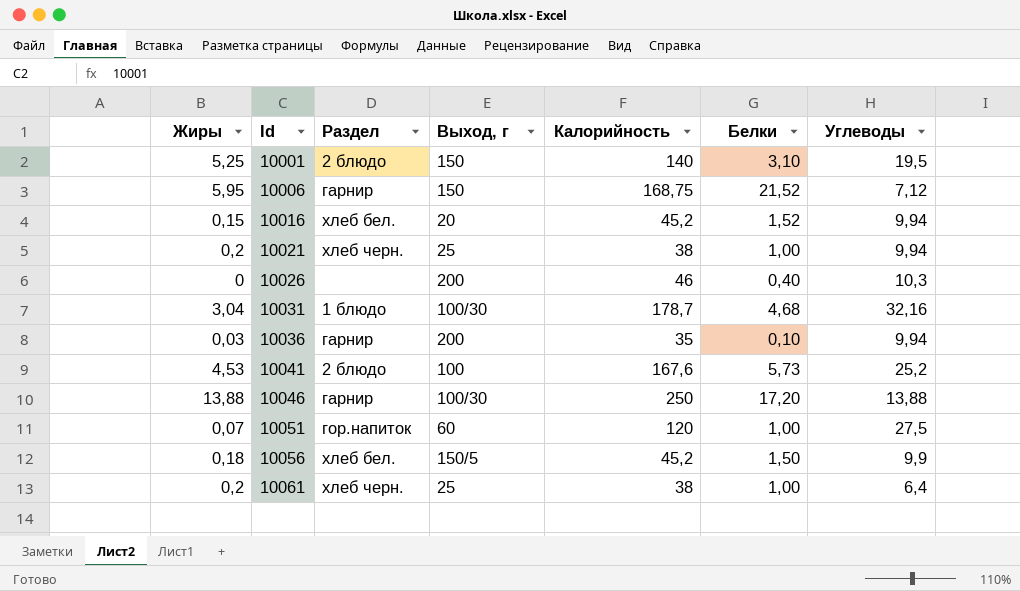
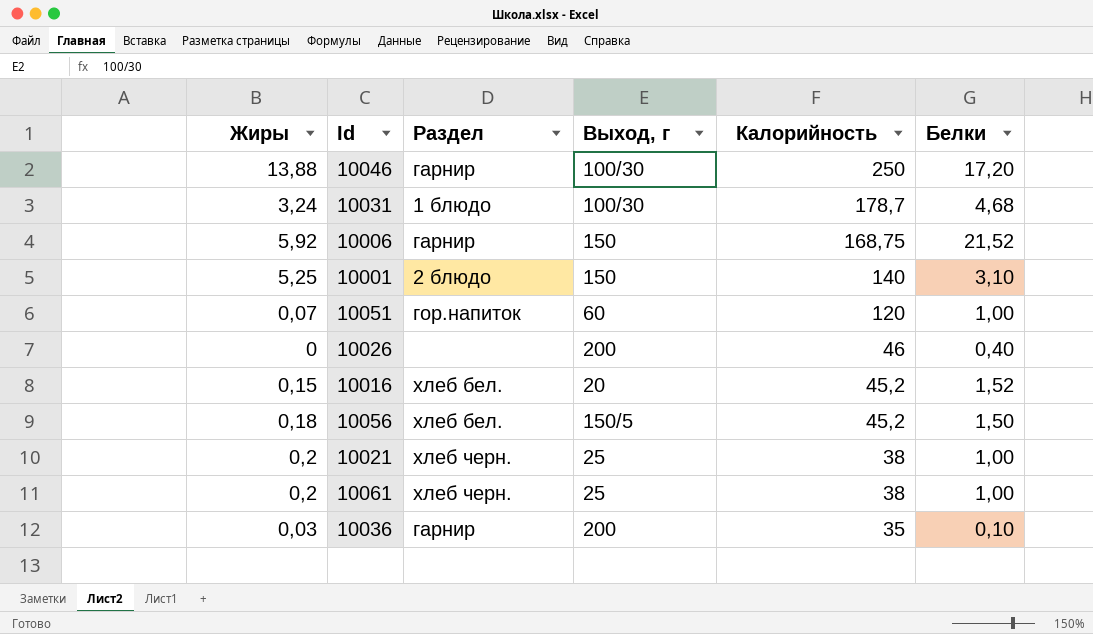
row order: Id ascending -> Калорийность descending
column Углеводы | position: 7 -> none
row 10041: 4,53 | 2 блюдо | 100 | 167,6 | 5,73 | 25,2 -> none
10031 | Жиры: 3,04 -> 3,24
10006 | Жиры: 5,95 -> 5,92

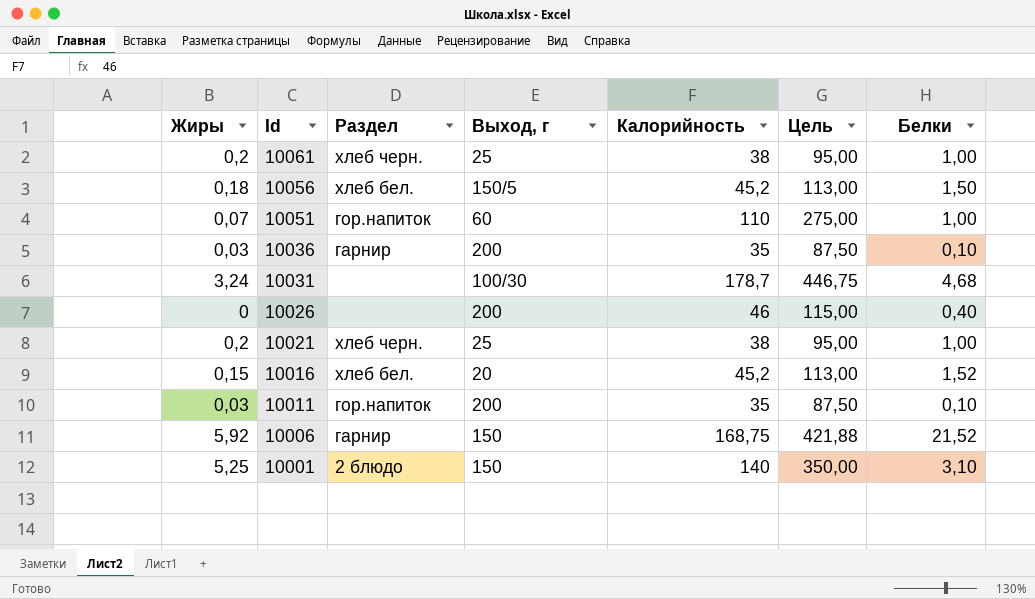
row order: Калорийность descending -> Id descending
column Цель | formula: none -> [Калорийность] * 2,5
row 10046: 13,88 | гарнир | 100/30 | 250 | 17,20 -> none
10051 | Калорийность: 120 -> 110
10031 | Раздел: 1 блюдо -> none
row 10011: none -> 0,03 | гор.напиток | 200 | 35 | 87,50 | 0,10

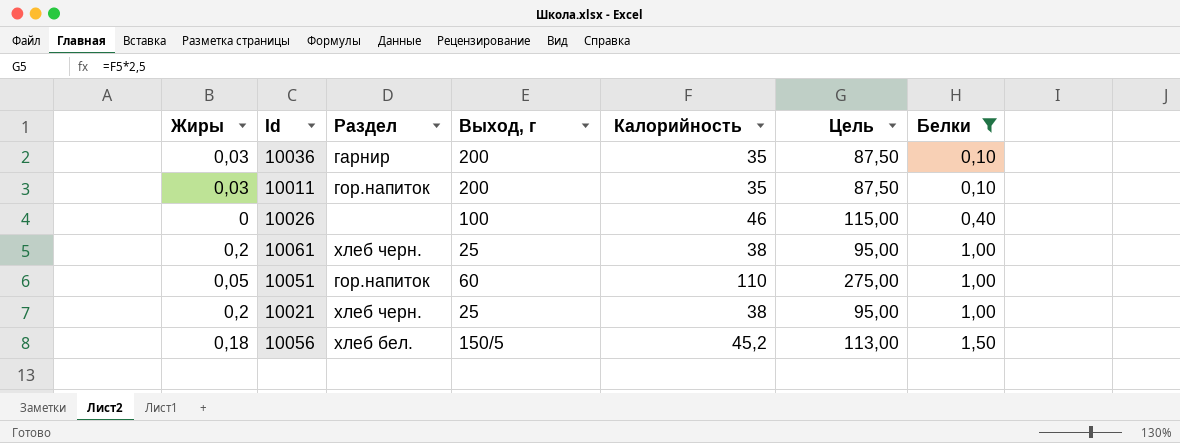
filter: none -> Белки <= 1,50
row order: Id descending -> Белки ascending
10026 | Выход, г: 200 -> 100
10051 | Жиры: 0,07 -> 0,05

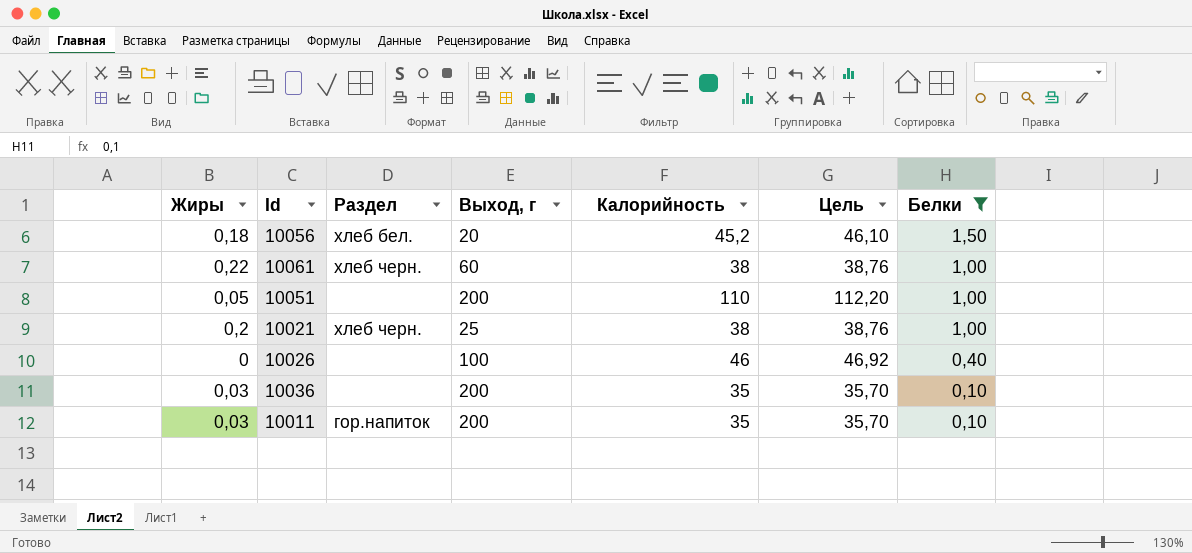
row order: Белки ascending -> Белки descending
column Цель | formula: [Калорийность] * 2,5 -> [Калорийность] * 1,02
10056 | Выход, г: 150/5 -> 20
10061 | Жиры: 0,2 -> 0,22
10061 | Выход, г: 25 -> 60
10051 | Раздел: гор.напиток -> none
10051 | Выход, г: 60 -> 200
10036 | Раздел: гарнир -> none

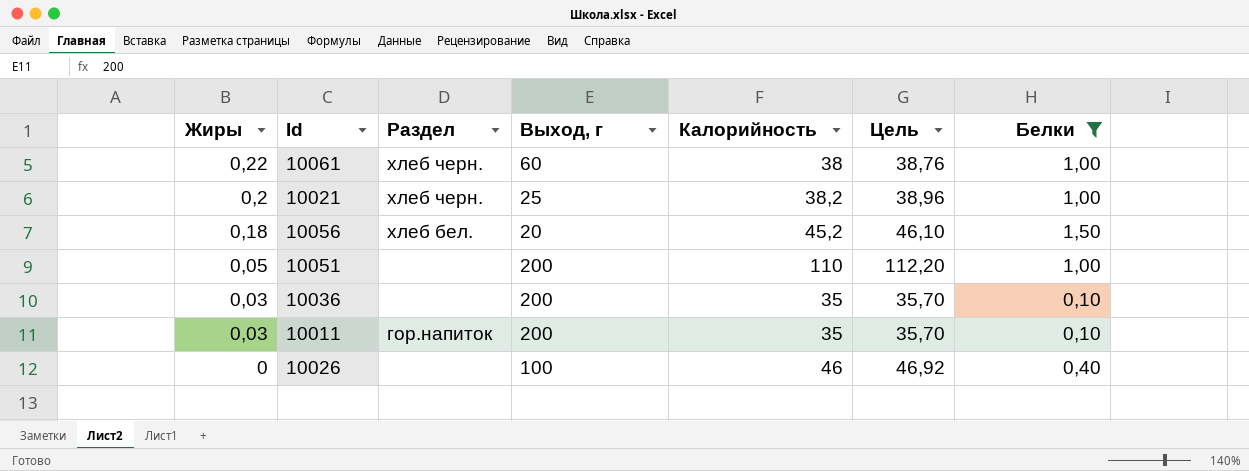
row order: Белки descending -> Жиры descending
10021 | Калорийность: 38 -> 38,2
10021 | Цель: 38,76 -> 38,96

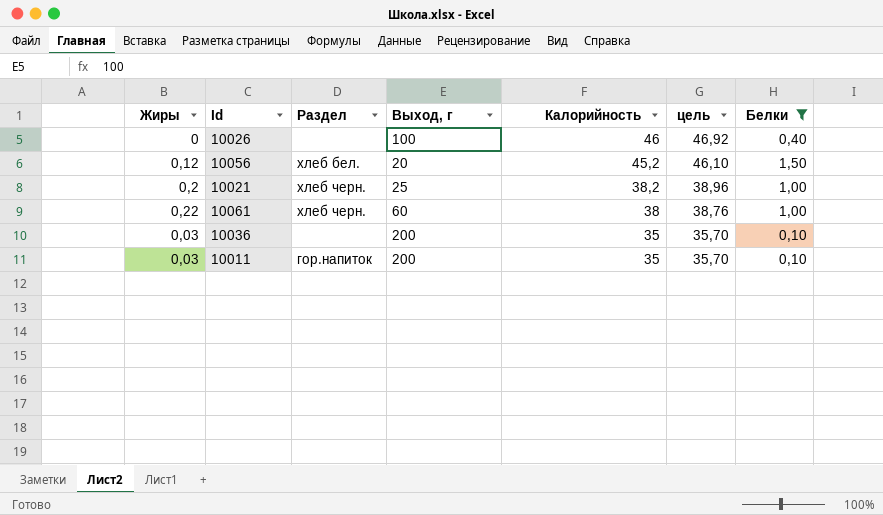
row order: Жиры descending -> Калорийность descending
column name: Цель -> цель
row 10051: 0,05 | none | 200 | 110 | 112,20 | 1,00 -> none
10056 | Жиры: 0,18 -> 0,12

